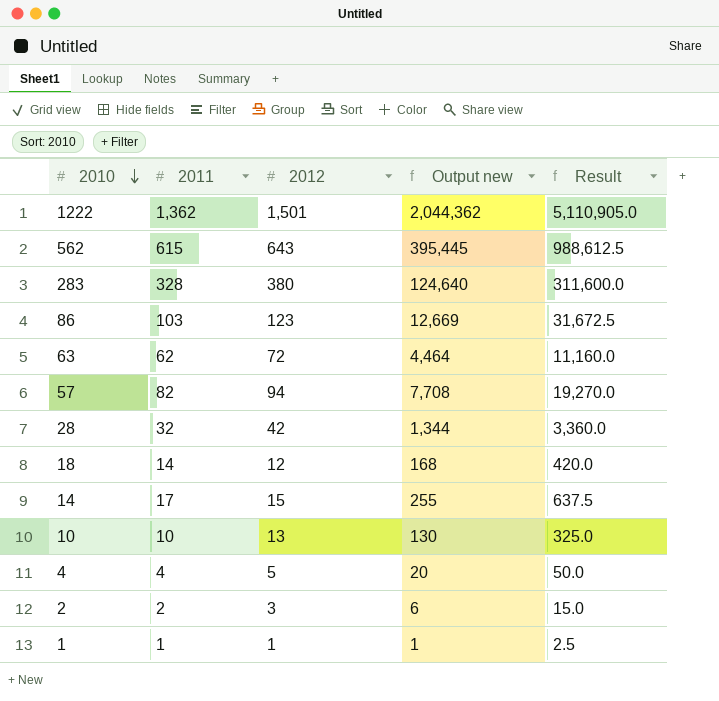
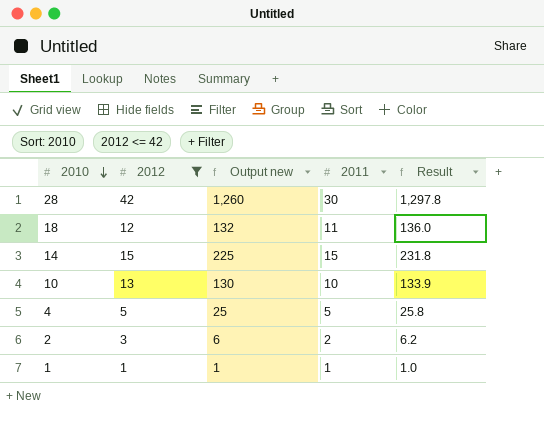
filter: none -> 2012 <= 42
column 2011 | position: 2 -> 4
column Result | formula: [Output new] * 2.5 -> [Output new] * 1.03
28 | Output new: 1,344 -> 1,260
28 | 2011: 32 -> 30
18 | Output new: 168 -> 132
18 | 2011: 14 -> 11
14 | Output new: 255 -> 225
14 | 2011: 17 -> 15
4 | Output new: 20 -> 25
4 | 2011: 4 -> 5

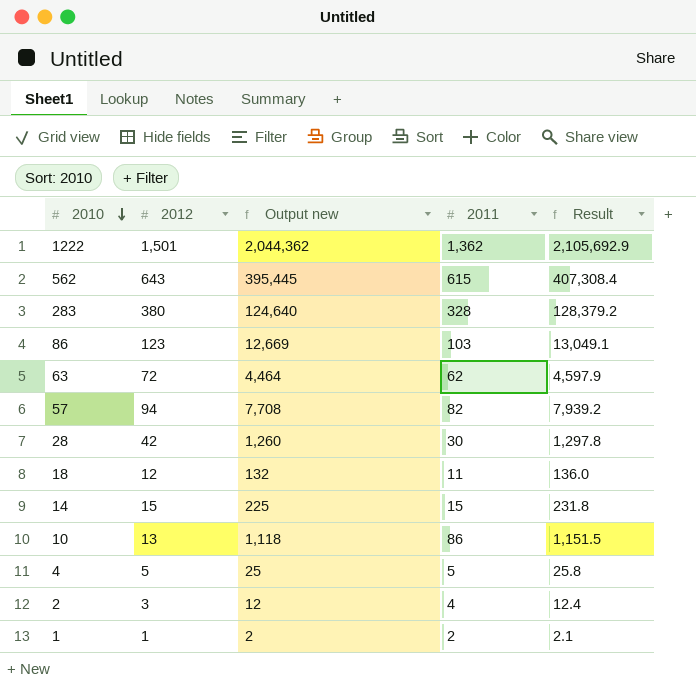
filter: 2012 <= 42 -> none
10 | Output new: 130 -> 1,118
10 | 2011: 10 -> 86
10 | Result: 133.9 -> 1,151.5
2 | Output new: 6 -> 12
2 | 2011: 2 -> 4
2 | Result: 6.2 -> 12.4
1 | Output new: 1 -> 2
1 | 2011: 1 -> 2
1 | Result: 1.0 -> 2.1

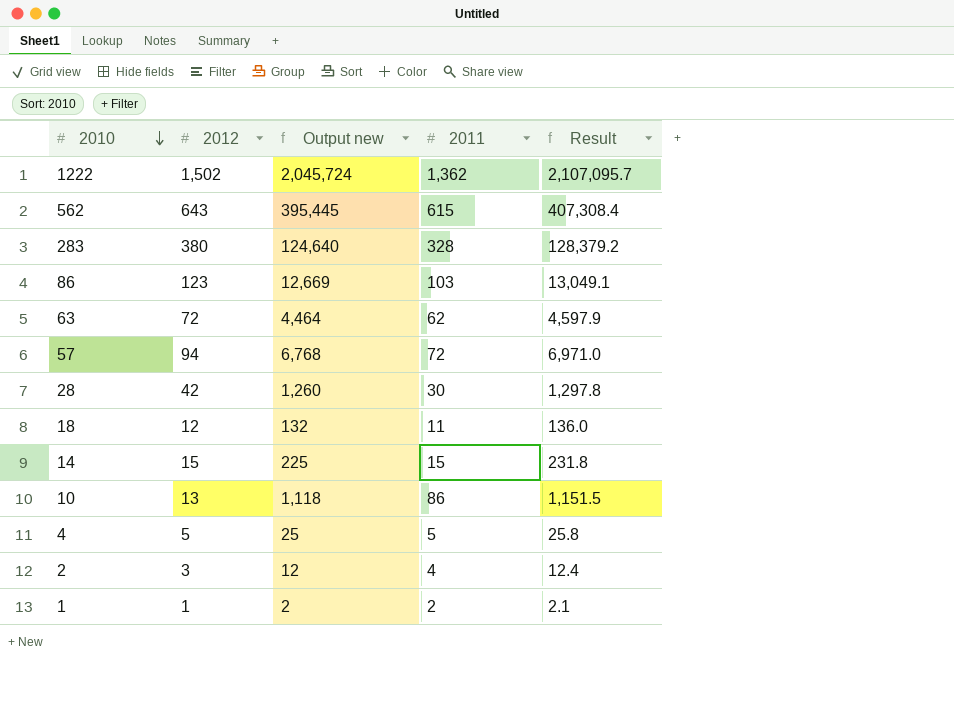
1222 | 2012: 1,501 -> 1,502
1222 | Output new: 2,044,362 -> 2,045,724
1222 | Result: 2,105,692.9 -> 2,107,095.7
57 | Output new: 7,708 -> 6,768
57 | 2011: 82 -> 72
57 | Result: 7,939.2 -> 6,971.0

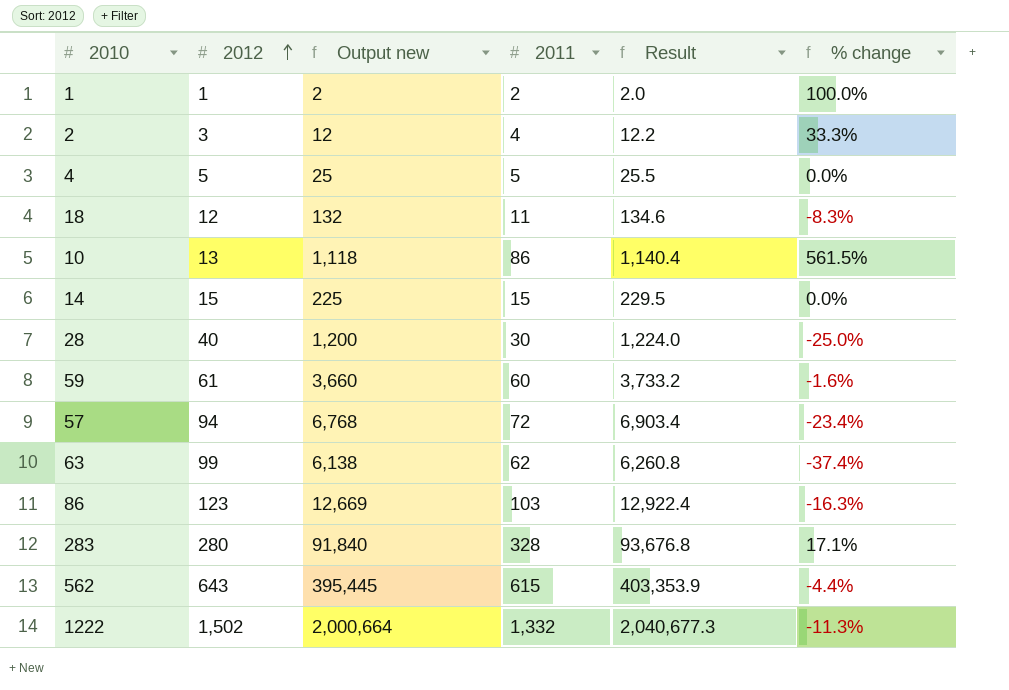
row order: 2010 descending -> 2012 ascending
column Result | formula: [Output new] * 1.03 -> [Output new] * 1.02
column % change | formula: none -> ([2011] - [2012]) / [2012]
28 | 2012: 42 -> 40
28 | Output new: 1,260 -> 1,200
row 59: none -> 61 | 3,660 | 60 | 3,733.2 | -1.6%
63 | 2012: 72 -> 99
63 | Output new: 4,464 -> 6,138
283 | 2012: 380 -> 280
283 | Output new: 124,640 -> 91,840
1222 | Output new: 2,045,724 -> 2,000,664
1222 | 2011: 1,362 -> 1,332

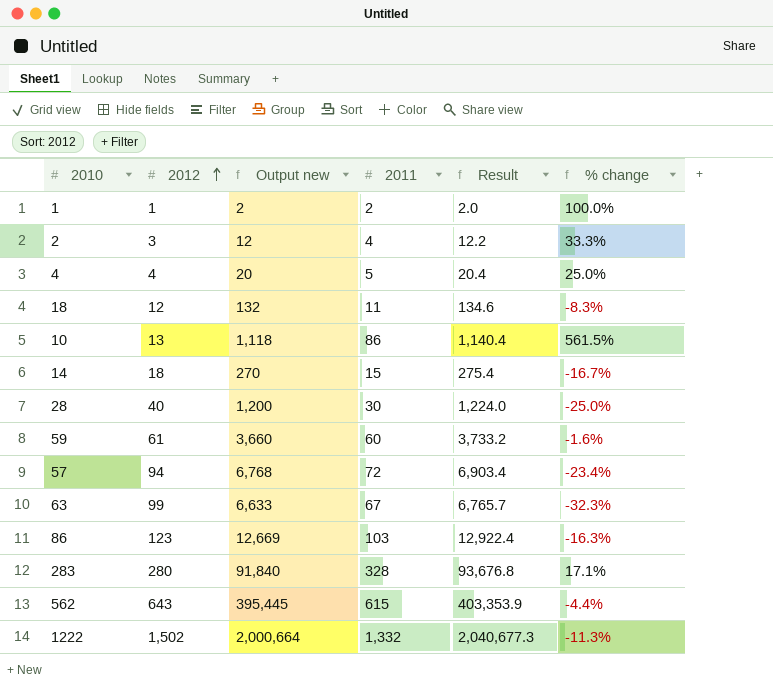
4 | 2012: 5 -> 4
4 | Output new: 25 -> 20
4 | Result: 25.5 -> 20.4
4 | % change: 0.0% -> 25.0%
14 | 2012: 15 -> 18
14 | Output new: 225 -> 270
14 | Result: 229.5 -> 275.4
14 | % change: 0.0% -> -16.7%
63 | Output new: 6,138 -> 6,633
63 | 2011: 62 -> 67
63 | Result: 6,260.8 -> 6,765.7
63 | % change: -37.4% -> -32.3%

